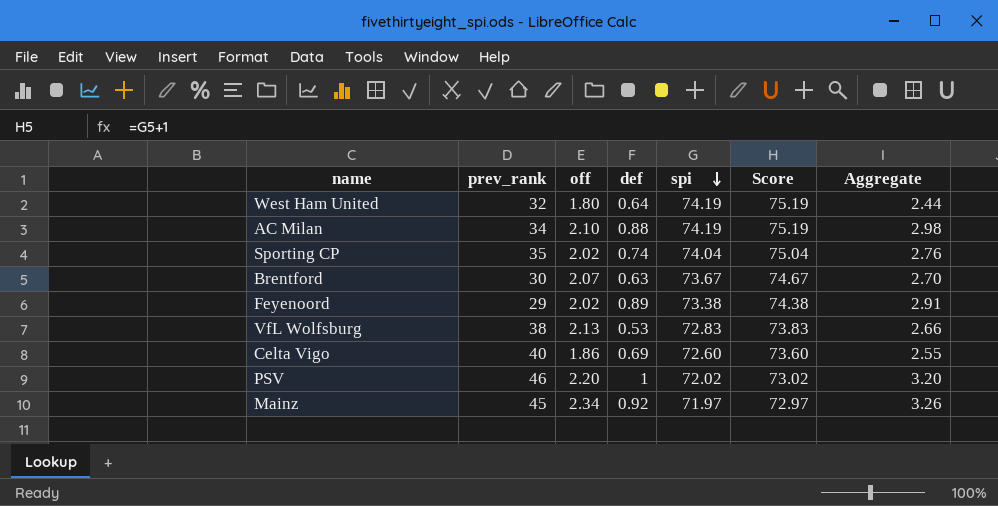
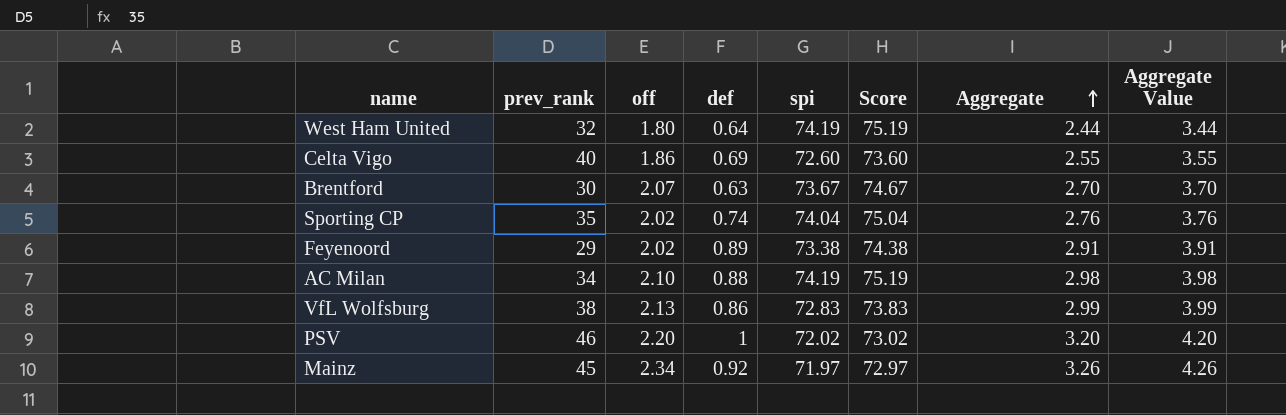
row order: spi descending -> Aggregate ascending
column Aggregate Value | formula: none -> [Aggregate] + 1
VfL Wolfsburg | def: 0.53 -> 0.86
VfL Wolfsburg | Aggregate: 2.66 -> 2.99

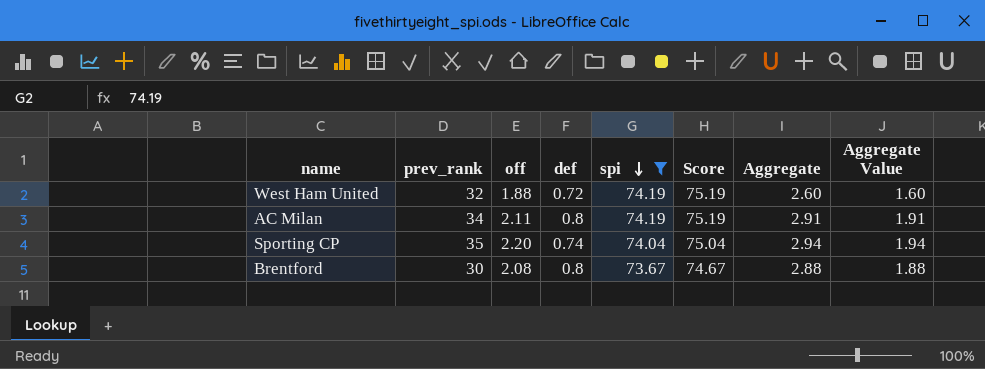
filter: none -> spi >= 73.67
row order: Aggregate ascending -> spi descending
column Aggregate Value | formula: [Aggregate] + 1 -> [Aggregate] - 1
West Ham United | off: 1.80 -> 1.88
West Ham United | def: 0.64 -> 0.72
West Ham United | Aggregate: 2.44 -> 2.60
AC Milan | off: 2.10 -> 2.11
AC Milan | def: 0.88 -> 0.8
AC Milan | Aggregate: 2.98 -> 2.91
Sporting CP | off: 2.02 -> 2.20
Sporting CP | Aggregate: 2.76 -> 2.94
Brentford | off: 2.07 -> 2.08
Brentford | def: 0.63 -> 0.8
Brentford | Aggregate: 2.70 -> 2.88

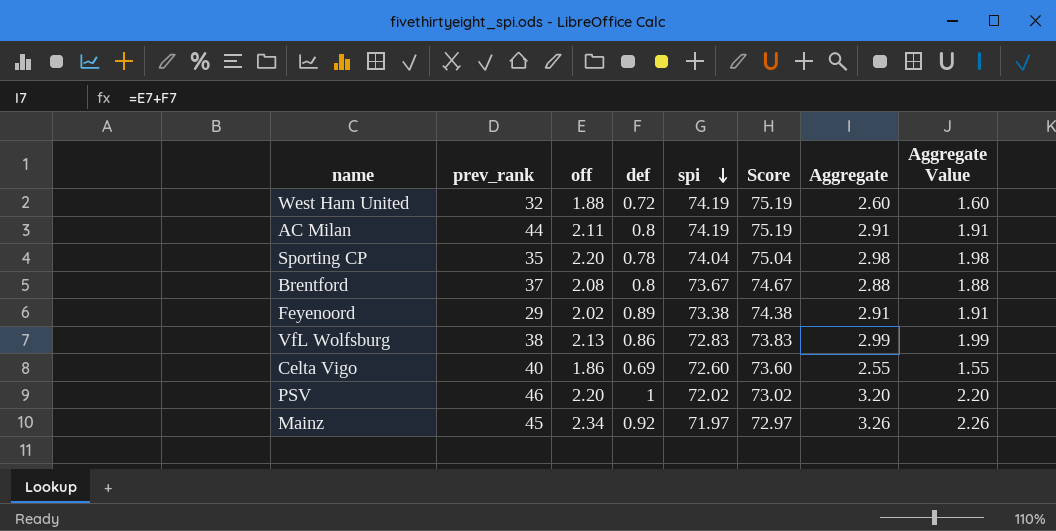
filter: spi >= 73.67 -> none
AC Milan | prev_rank: 34 -> 44
Sporting CP | def: 0.74 -> 0.78
Sporting CP | Aggregate: 2.94 -> 2.98
Sporting CP | Aggregate Value: 1.94 -> 1.98
Brentford | prev_rank: 30 -> 37

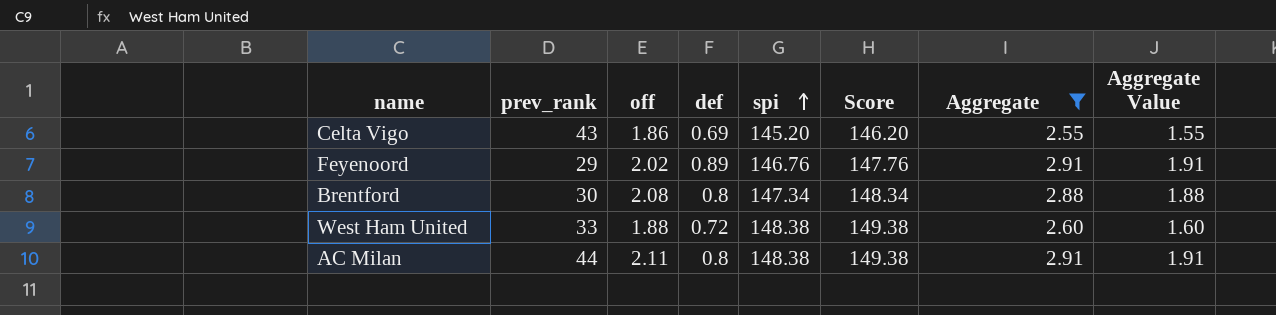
filter: none -> Aggregate <= 2.91
row order: spi descending -> spi ascending
Celta Vigo | prev_rank: 40 -> 43
Celta Vigo | spi: 72.60 -> 145.20
Celta Vigo | Score: 73.60 -> 146.20
Feyenoord | spi: 73.38 -> 146.76
Feyenoord | Score: 74.38 -> 147.76
Brentford | prev_rank: 37 -> 30
Brentford | spi: 73.67 -> 147.34
Brentford | Score: 74.67 -> 148.34
West Ham United | prev_rank: 32 -> 33
West Ham United | spi: 74.19 -> 148.38
West Ham United | Score: 75.19 -> 149.38
AC Milan | spi: 74.19 -> 148.38
AC Milan | Score: 75.19 -> 149.38

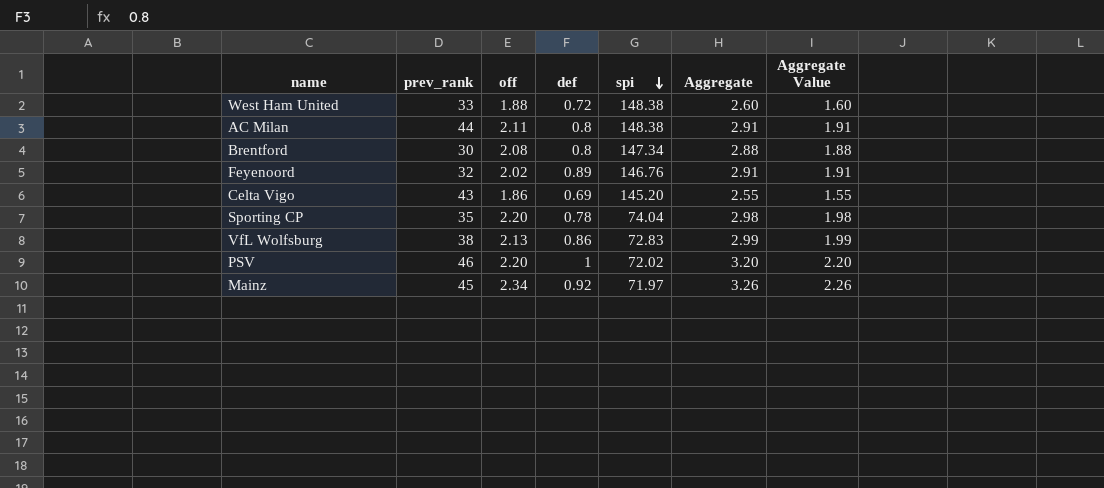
filter: Aggregate <= 2.91 -> none
row order: spi ascending -> spi descending
column Score | formula: [spi] + 1 -> none
Feyenoord | prev_rank: 29 -> 32

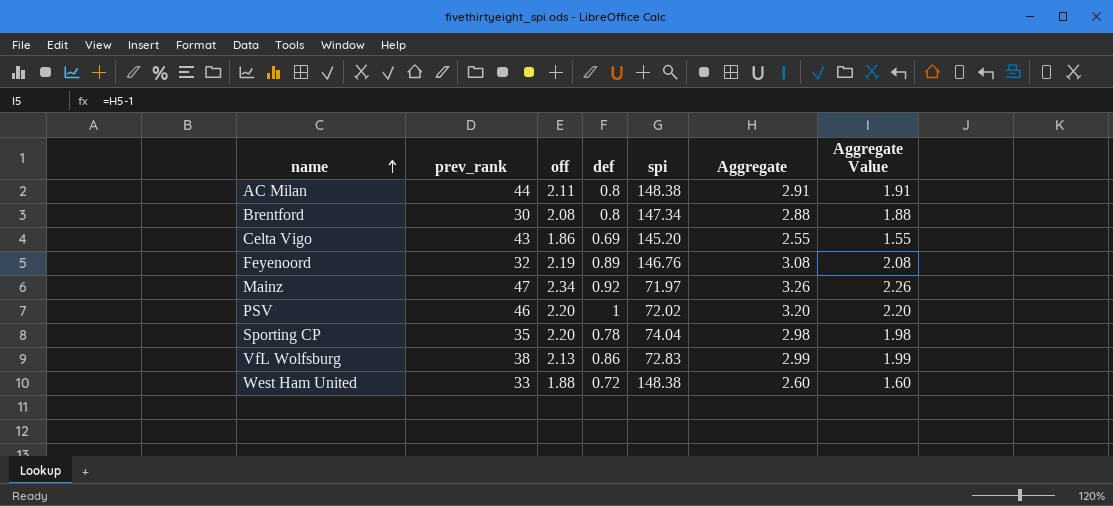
row order: spi descending -> name ascending
Feyenoord | off: 2.02 -> 2.19
Feyenoord | Aggregate: 2.91 -> 3.08
Feyenoord | Aggregate Value: 1.91 -> 2.08
Mainz | prev_rank: 45 -> 47

